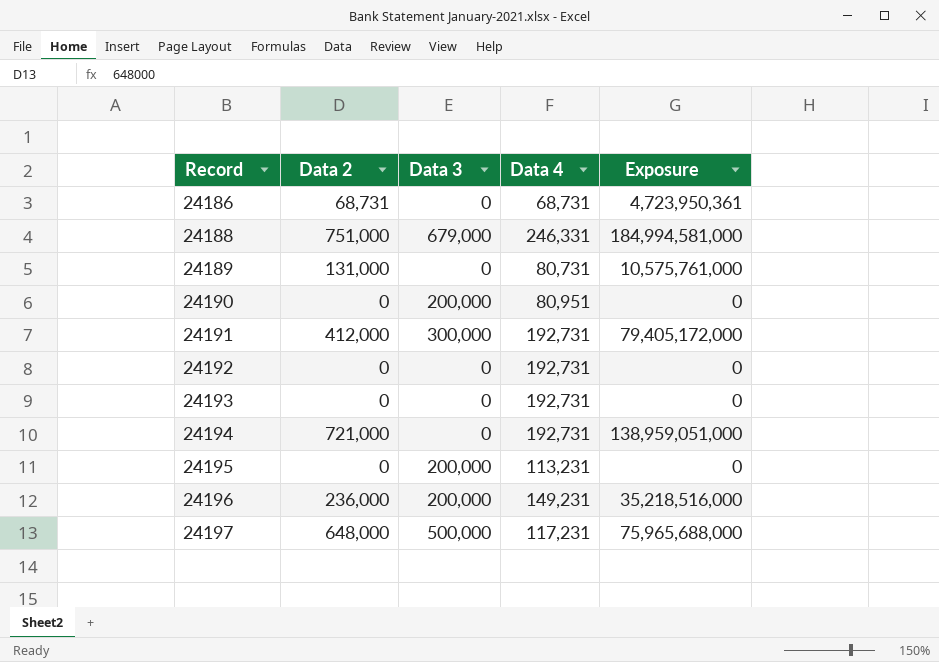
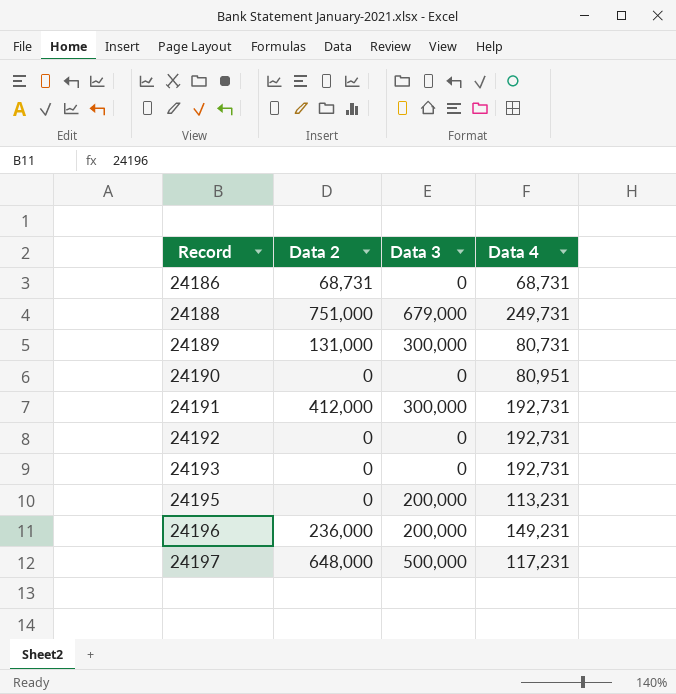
column Exposure | formula: [Data 2] * [Data 4] -> none
row 24194: 721,000 | 0 | 192,731 | 138,959,051,000 -> none
24188 | Data 4: 246,331 -> 249,731
24189 | Data 3: 0 -> 300,000
24190 | Data 3: 200,000 -> 0

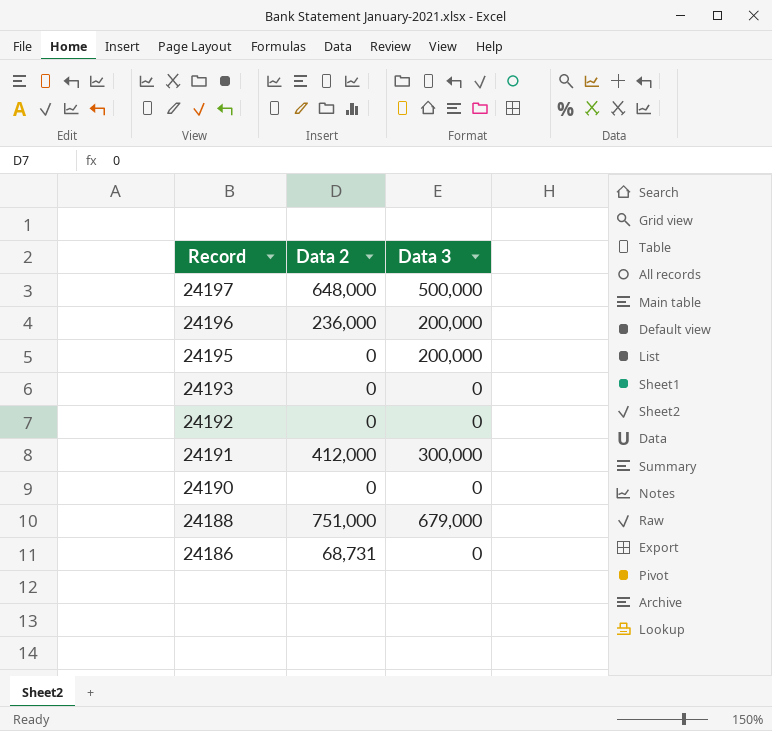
row order: Record ascending -> Record descending
column Data 4 | position: 4 -> none
row 24189: 131,000 | 300,000 | 80,731 -> none

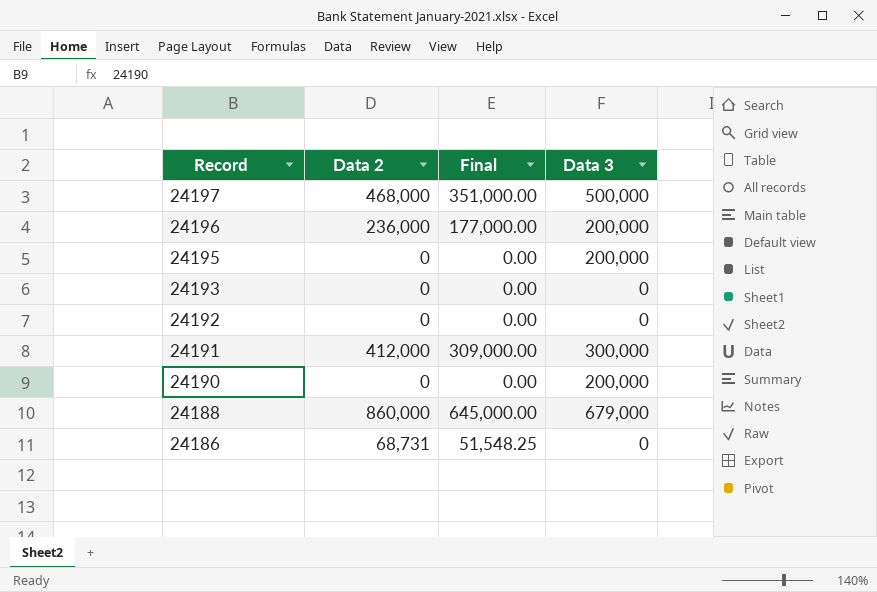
column Final | formula: none -> [Data 2] * 0.75
24197 | Data 2: 648,000 -> 468,000
24190 | Data 3: 0 -> 200,000
24188 | Data 2: 751,000 -> 860,000

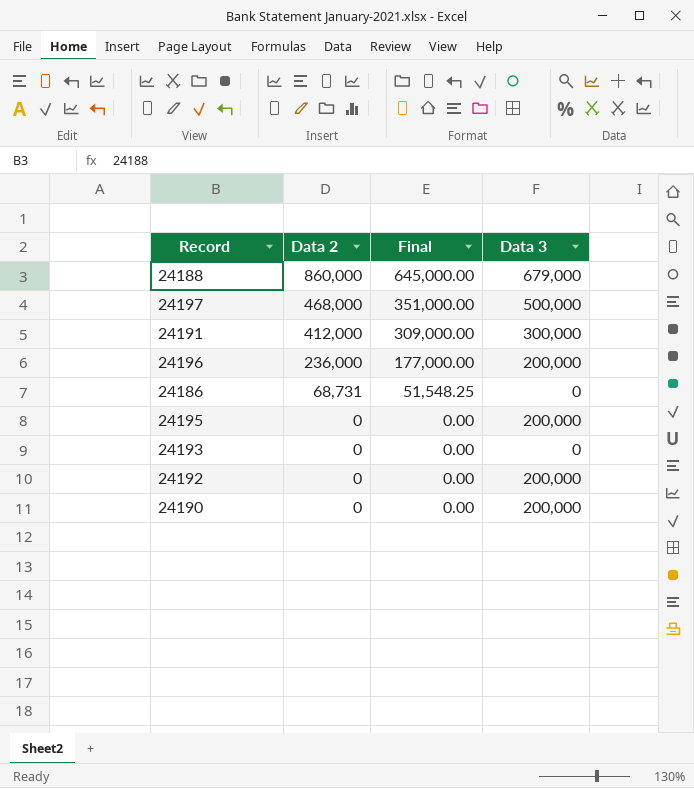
row order: Record descending -> Data 2 descending
24192 | Data 3: 0 -> 200,000

